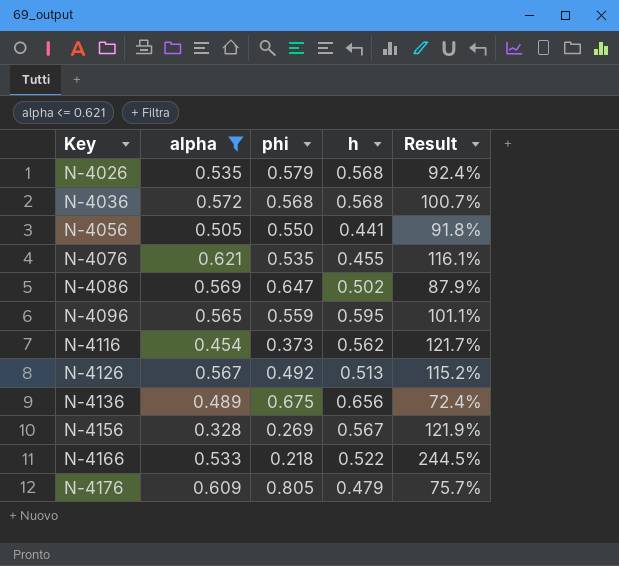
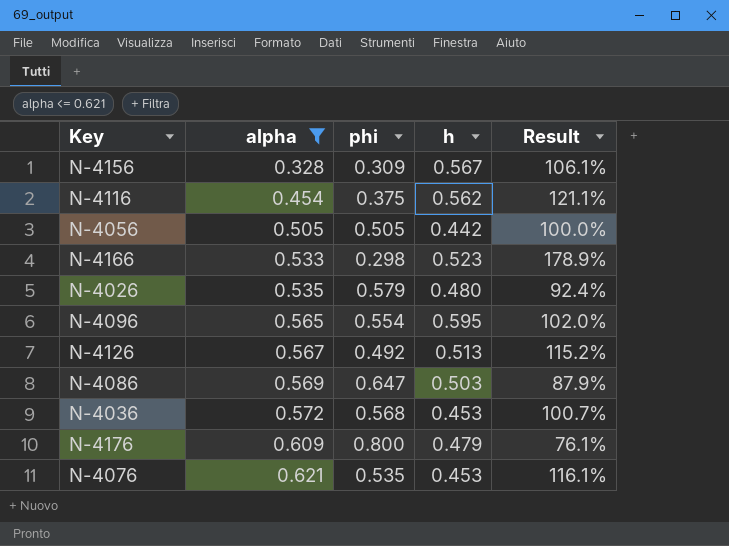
row order: Key ascending -> alpha ascending
row N-4136: 0.489 | 0.675 | 0.656 | 72.4% -> none
N-4156 | phi: 0.269 -> 0.309
N-4156 | Result: 121.9% -> 106.1%
N-4116 | phi: 0.373 -> 0.375
N-4116 | Result: 121.7% -> 121.1%
N-4056 | phi: 0.550 -> 0.505
N-4056 | h: 0.441 -> 0.442
N-4056 | Result: 91.8% -> 100.0%
N-4166 | phi: 0.218 -> 0.298
N-4166 | h: 0.522 -> 0.523
N-4166 | Result: 244.5% -> 178.9%
N-4026 | h: 0.568 -> 0.480
N-4096 | phi: 0.559 -> 0.554
N-4096 | Result: 101.1% -> 102.0%
N-4086 | h: 0.502 -> 0.503
N-4036 | h: 0.568 -> 0.453
N-4176 | phi: 0.805 -> 0.800
N-4176 | Result: 75.7% -> 76.1%
N-4076 | h: 0.455 -> 0.453

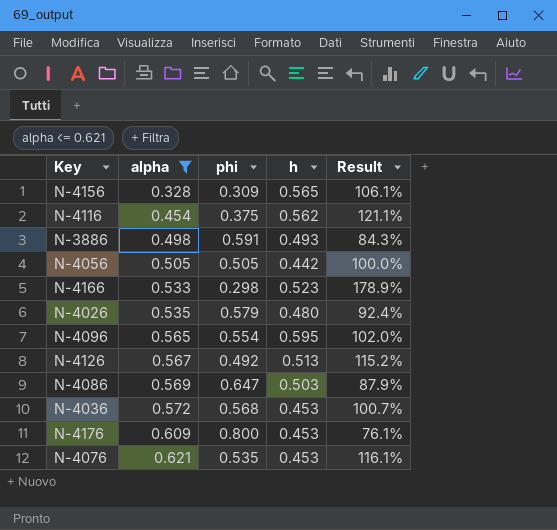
N-4156 | h: 0.567 -> 0.565
row N-3886: none -> 0.498 | 0.591 | 0.493 | 84.3%
N-4176 | h: 0.479 -> 0.453

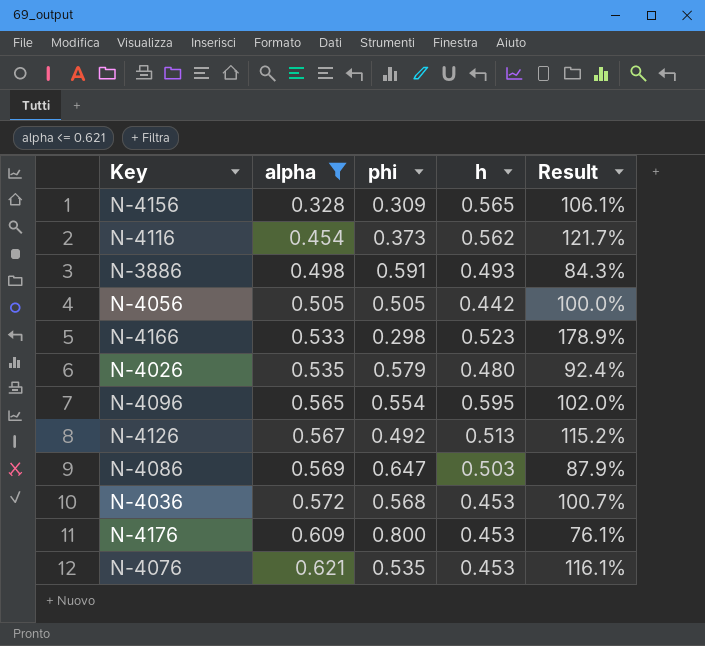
N-4116 | phi: 0.375 -> 0.373
N-4116 | Result: 121.1% -> 121.7%

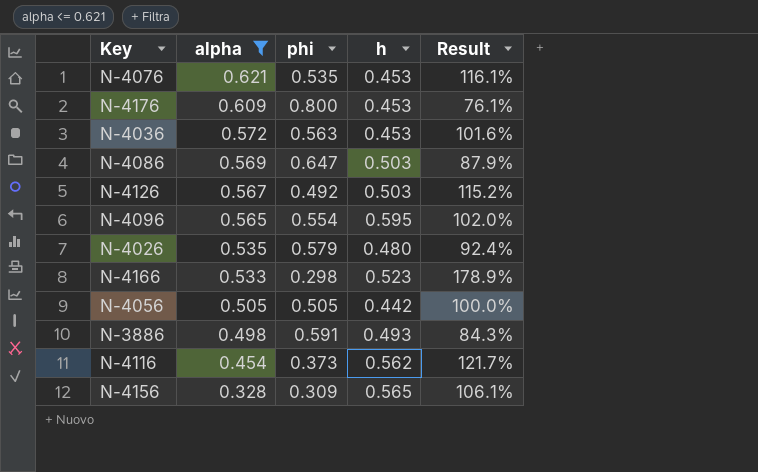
row order: alpha ascending -> alpha descending
N-4036 | phi: 0.568 -> 0.563
N-4036 | Result: 100.7% -> 101.6%
N-4126 | h: 0.513 -> 0.503

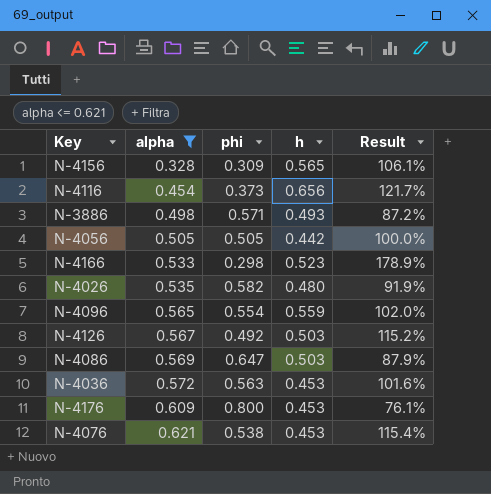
row order: alpha descending -> alpha ascending
N-4116 | h: 0.562 -> 0.656
N-3886 | phi: 0.591 -> 0.571
N-3886 | Result: 84.3% -> 87.2%
N-4026 | phi: 0.579 -> 0.582
N-4026 | Result: 92.4% -> 91.9%
N-4096 | h: 0.595 -> 0.559
N-4076 | phi: 0.535 -> 0.538
N-4076 | Result: 116.1% -> 115.4%

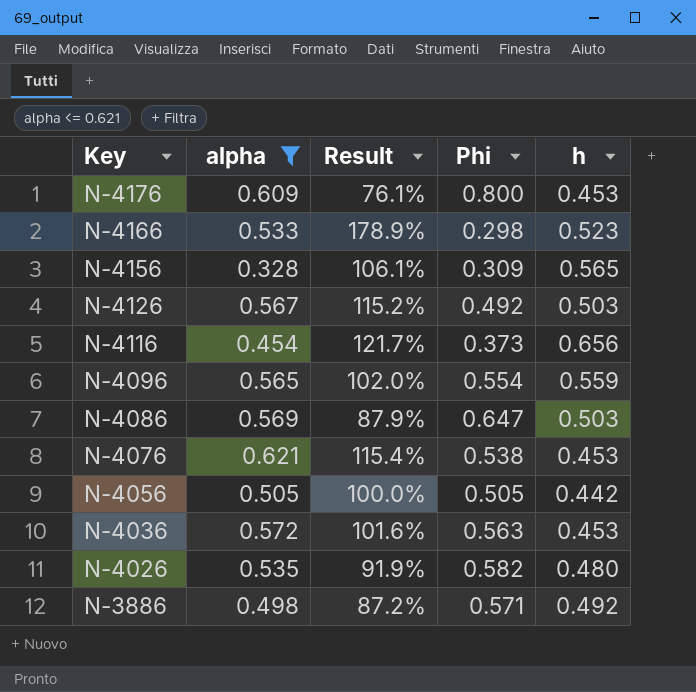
row order: alpha ascending -> Key descending
column Result | position: 5 -> 3
column name: phi -> Phi
N-3886 | h: 0.493 -> 0.492

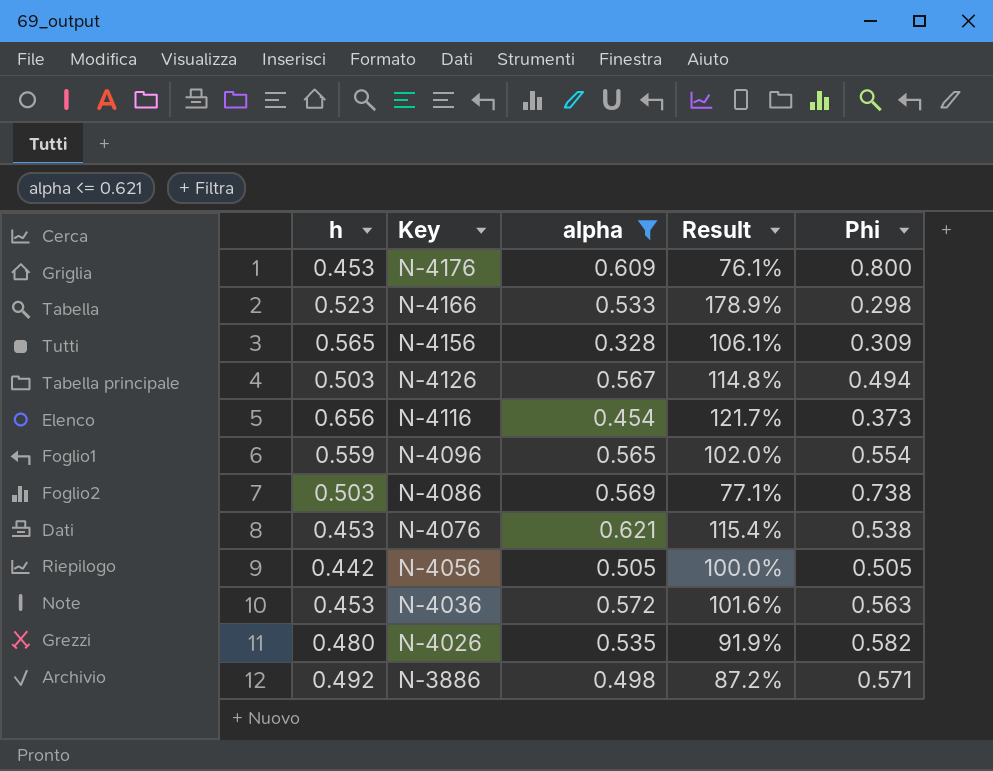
column h | position: 5 -> 1
N-4126 | Result: 115.2% -> 114.8%
N-4126 | Phi: 0.492 -> 0.494
N-4086 | Result: 87.9% -> 77.1%
N-4086 | Phi: 0.647 -> 0.738

